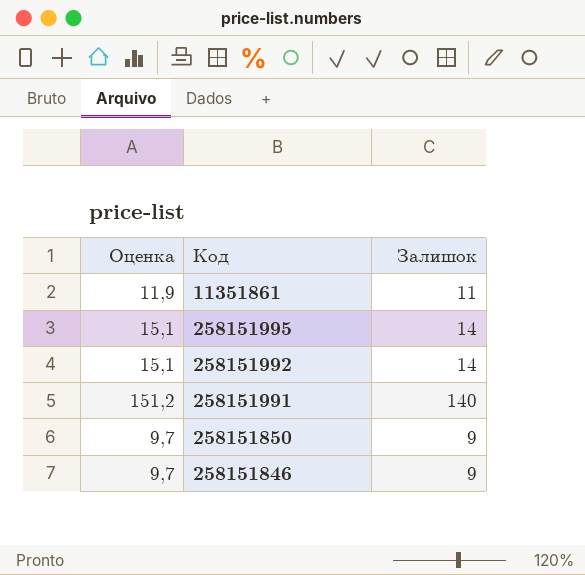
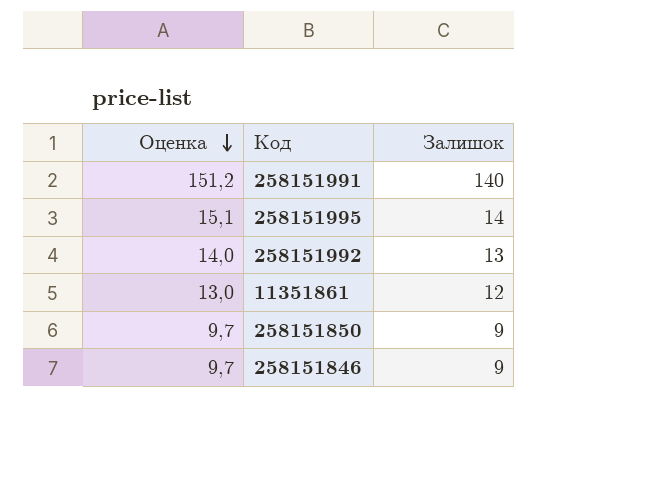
row order: none -> Оценка descending
258151992 | Оценка: 15,1 -> 14,0
258151992 | Залишок: 14 -> 13
11351861 | Оценка: 11,9 -> 13,0
11351861 | Залишок: 11 -> 12

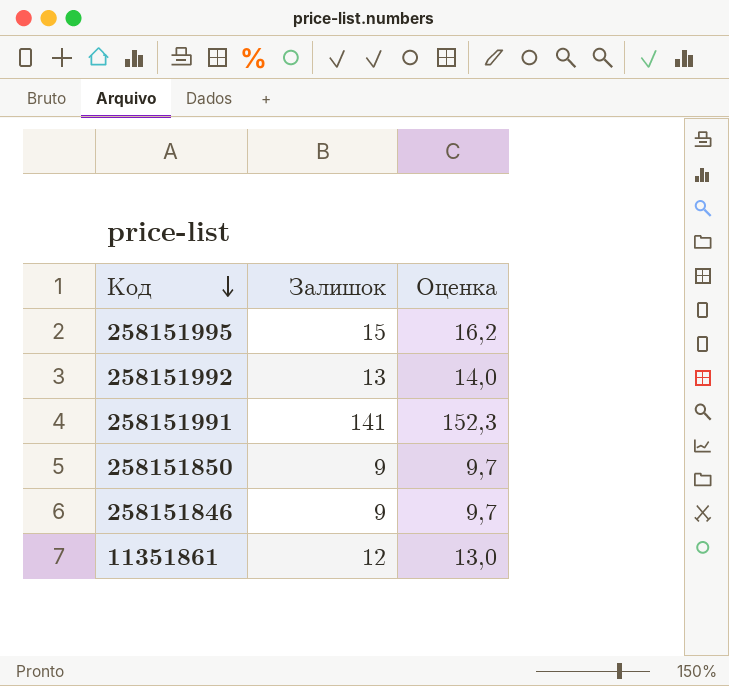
row order: Оценка descending -> Код descending
column Оценка | position: 1 -> 3
258151995 | Залишок: 14 -> 15
258151995 | Оценка: 15,1 -> 16,2
258151991 | Залишок: 140 -> 141
258151991 | Оценка: 151,2 -> 152,3

